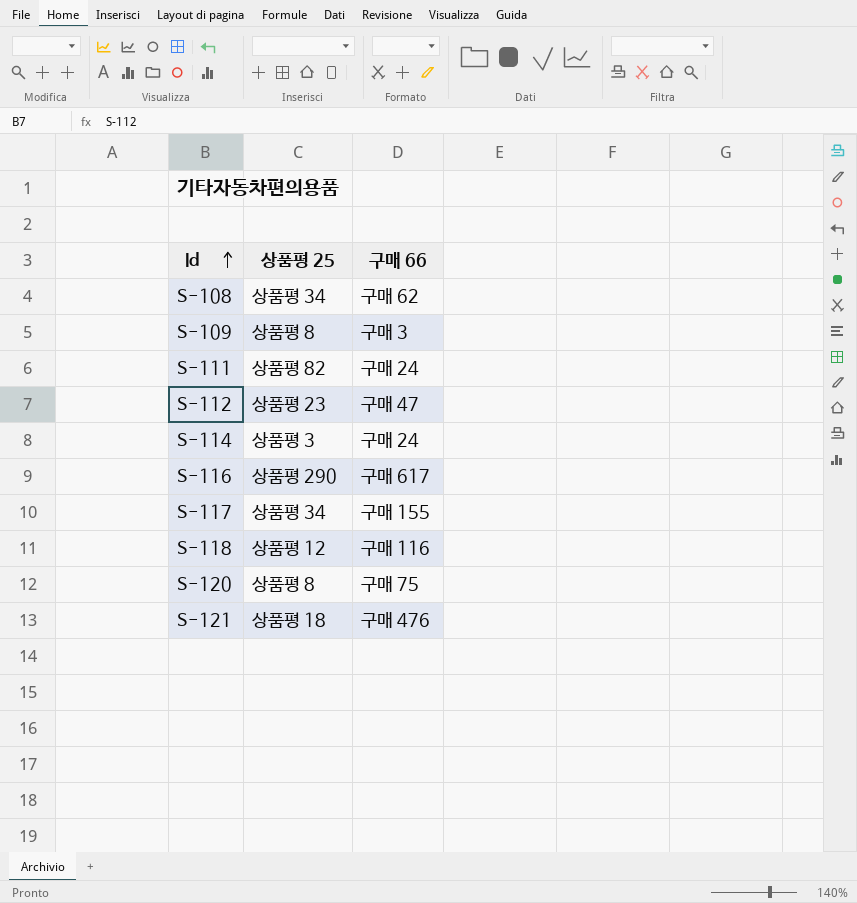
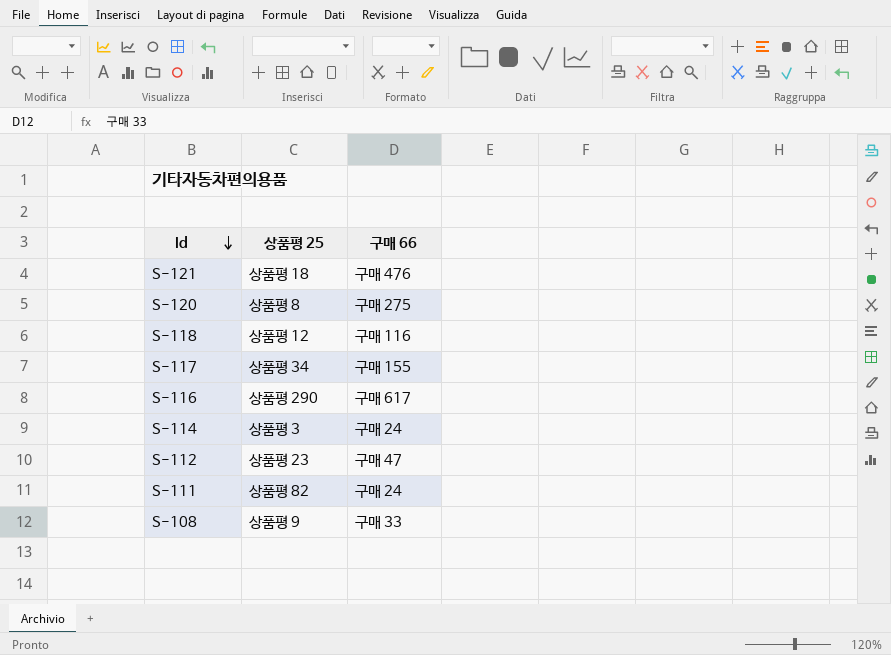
row order: Id ascending -> Id descending
row S-109: 상품평 8 | 구매 3 -> none
S-120 | 구매 66: 구매 75 -> 구매 275
S-108 | 상품평 25: 상품평 34 -> 상품평 9
S-108 | 구매 66: 구매 62 -> 구매 33

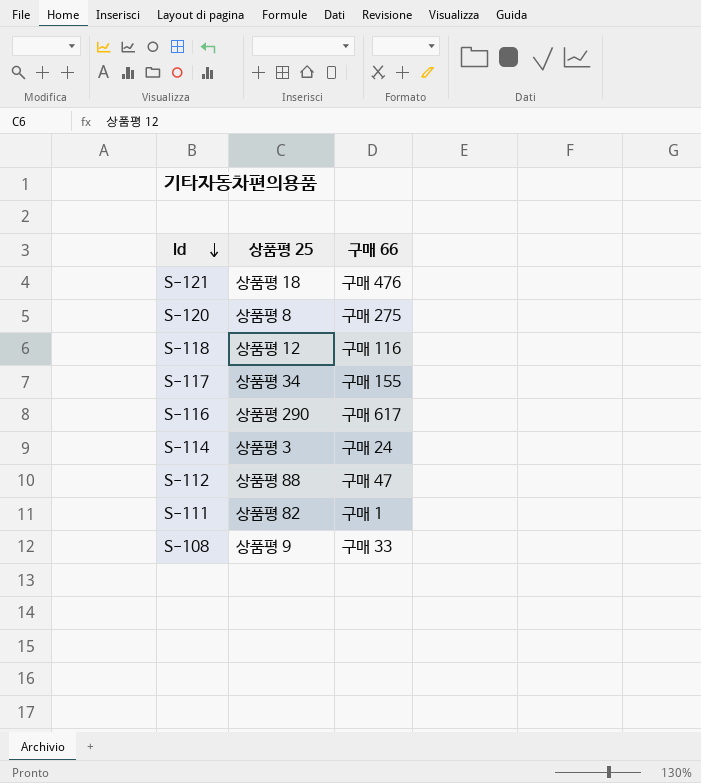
S-112 | 상품평 25: 상품평 23 -> 상품평 88
S-111 | 구매 66: 구매 24 -> 구매 1

